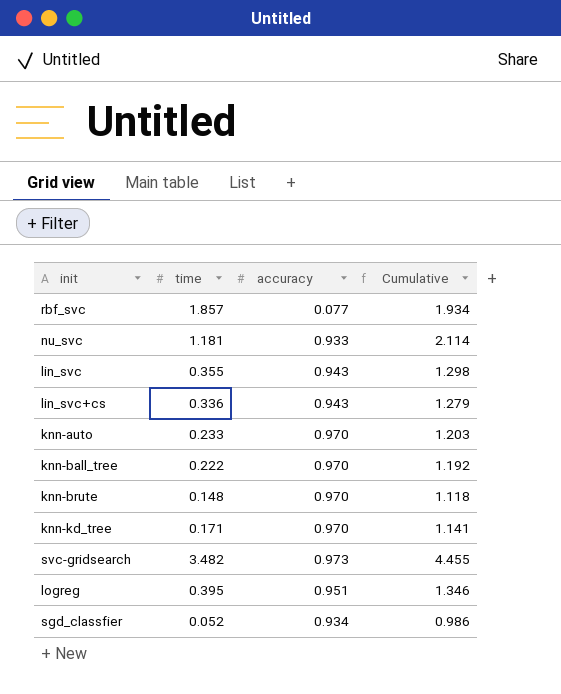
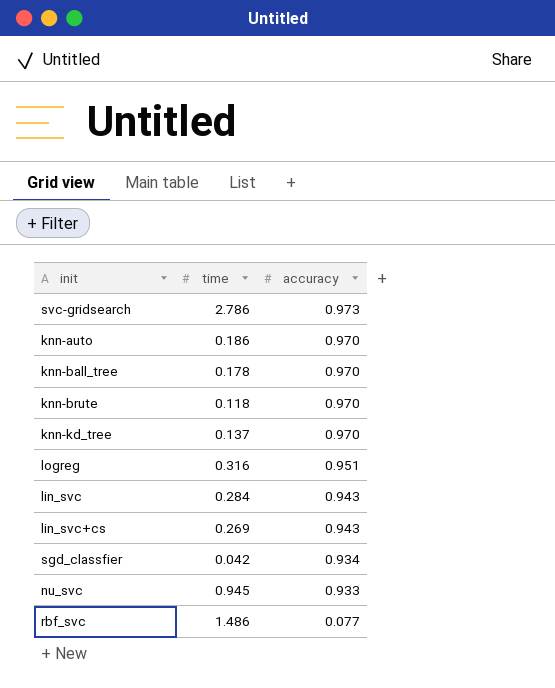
row order: none -> accuracy descending
column Cumulative | formula: [time] + [accuracy] -> none
svc-gridsearch | time: 3.482 -> 2.786
knn-auto | time: 0.233 -> 0.186
knn-ball_tree | time: 0.222 -> 0.178
knn-brute | time: 0.148 -> 0.118
knn-kd_tree | time: 0.171 -> 0.137
logreg | time: 0.395 -> 0.316
lin_svc | time: 0.355 -> 0.284
lin_svc+cs | time: 0.336 -> 0.269
sgd_classfier | time: 0.052 -> 0.042
nu_svc | time: 1.181 -> 0.945
rbf_svc | time: 1.857 -> 1.486

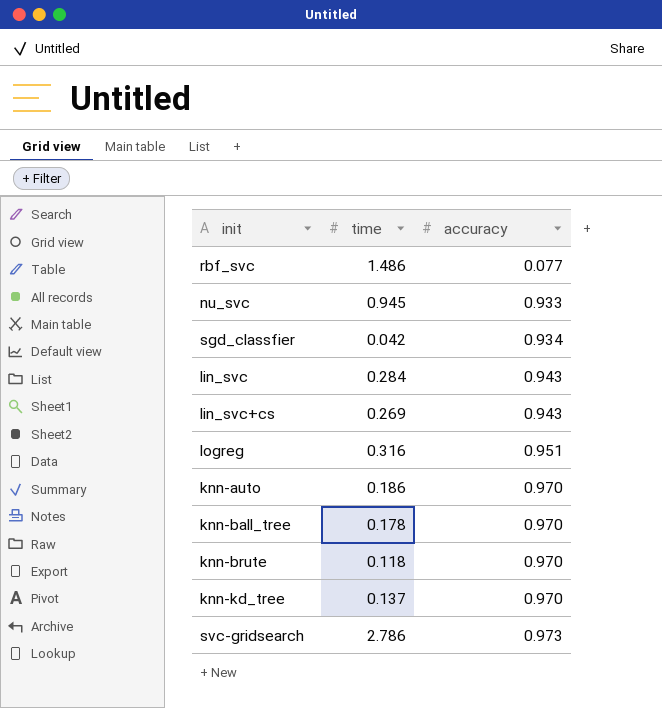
row order: accuracy descending -> accuracy ascending

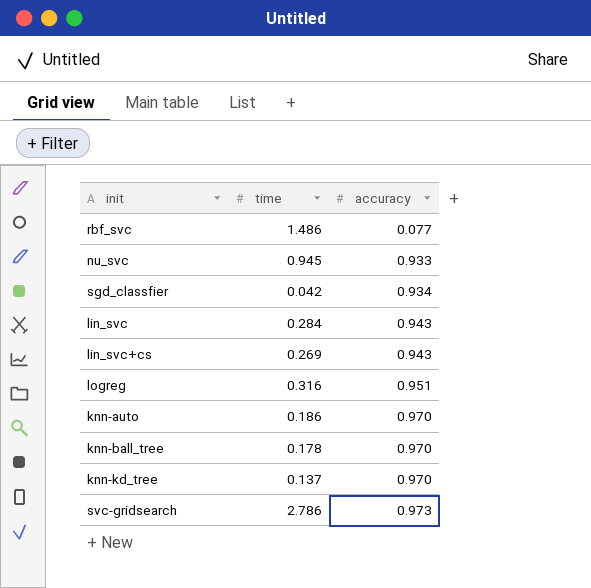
row knn-brute: 0.118 | 0.970 -> none

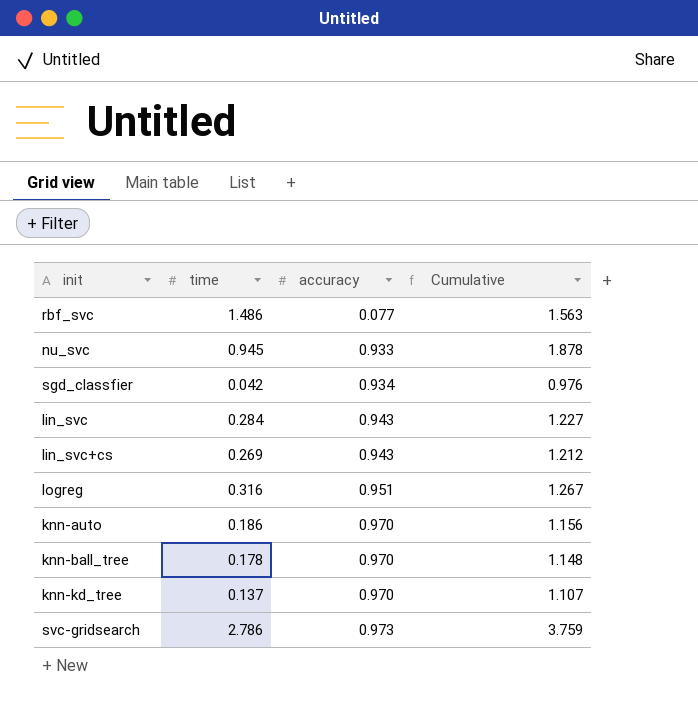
column Cumulative | formula: none -> [time] + [accuracy]

